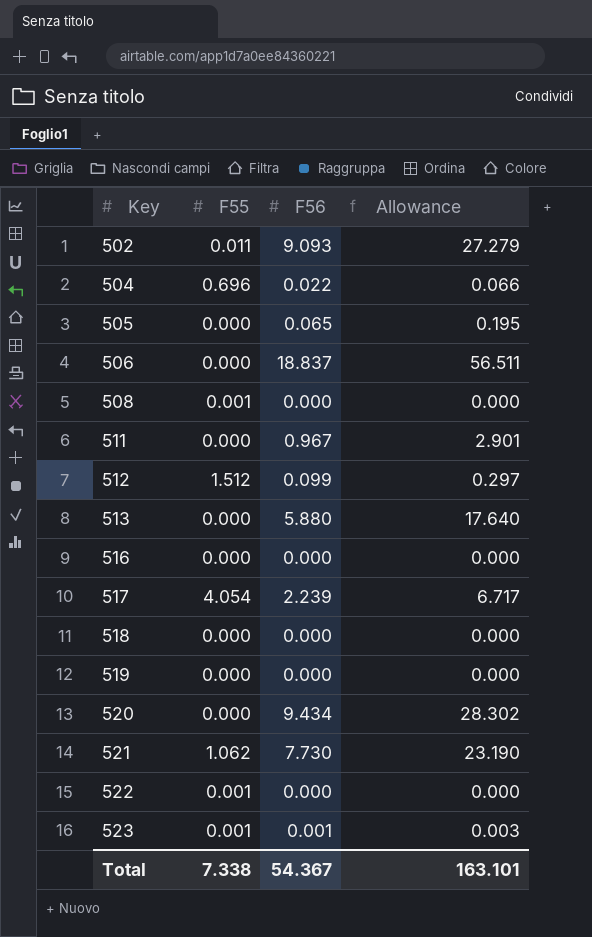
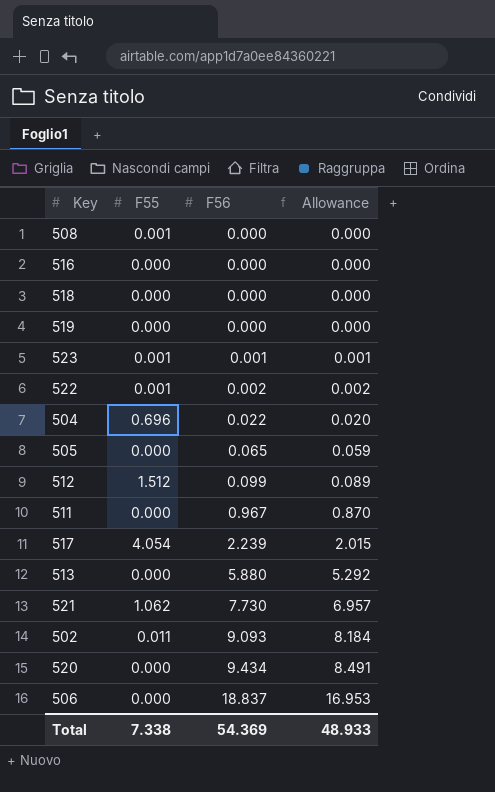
row order: Key ascending -> F56 ascending
column Allowance | formula: [F56] * 3 -> [F56] * 0.9
522 | F56: 0.000 -> 0.002
Total | F56: 54.367 -> 54.369
Total | Allowance: 163.101 -> 48.933

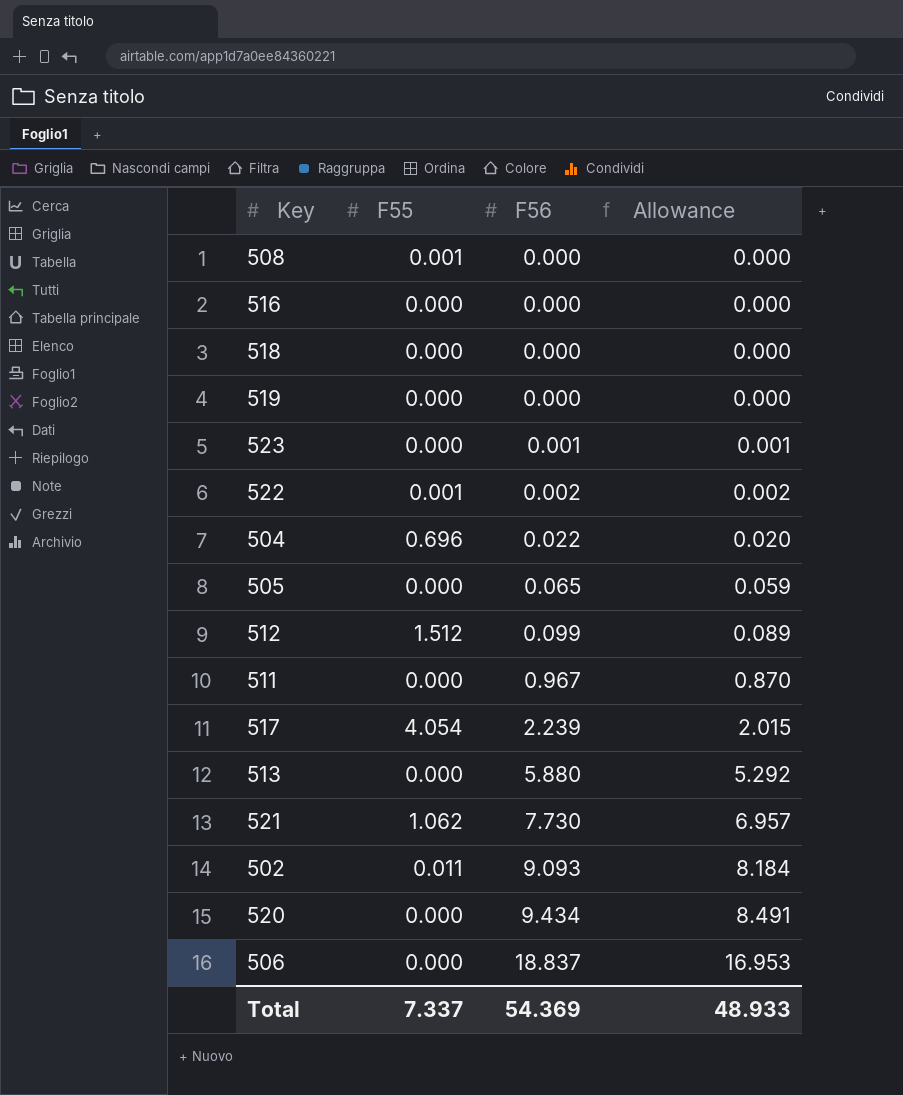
523 | F55: 0.001 -> 0.000
Total | F55: 7.338 -> 7.337

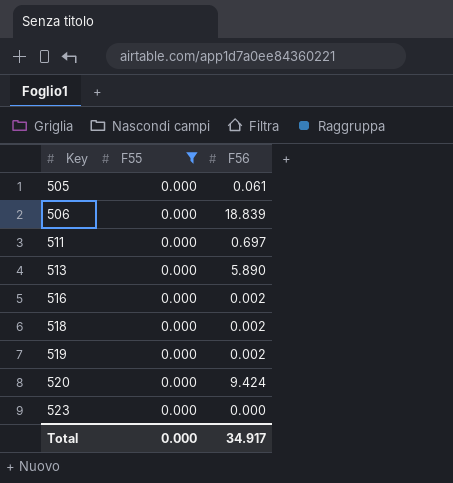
filter: none -> F55 = 0.000
row order: F56 ascending -> Key ascending
column Allowance | formula: [F56] * 0.9 -> none
505 | F56: 0.065 -> 0.061
506 | F56: 18.837 -> 18.839
511 | F56: 0.967 -> 0.697
513 | F56: 5.880 -> 5.890
516 | F56: 0.000 -> 0.002
518 | F56: 0.000 -> 0.002
519 | F56: 0.000 -> 0.002
520 | F56: 9.434 -> 9.424
523 | F56: 0.001 -> 0.000
Total | F55: 7.337 -> 0.000
Total | F56: 54.369 -> 34.917

